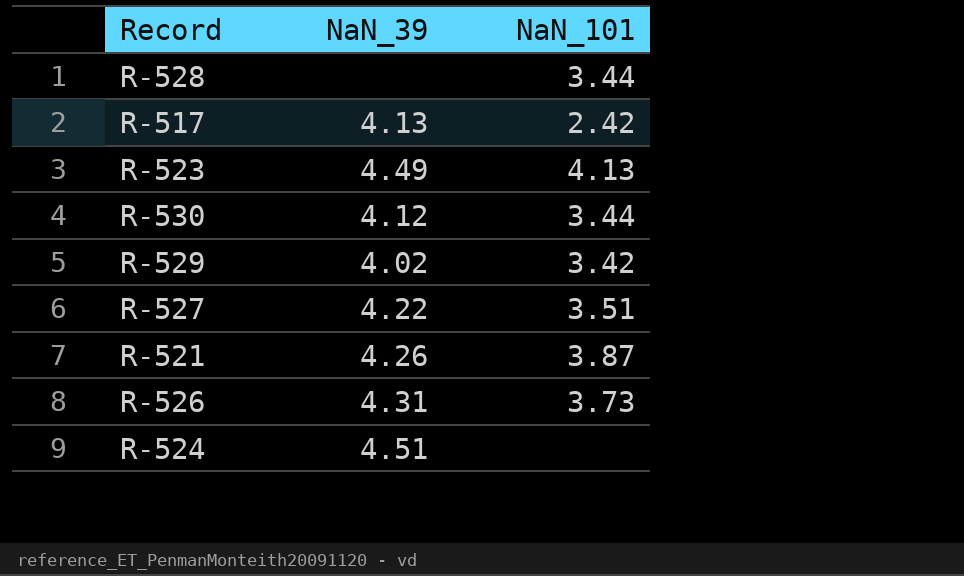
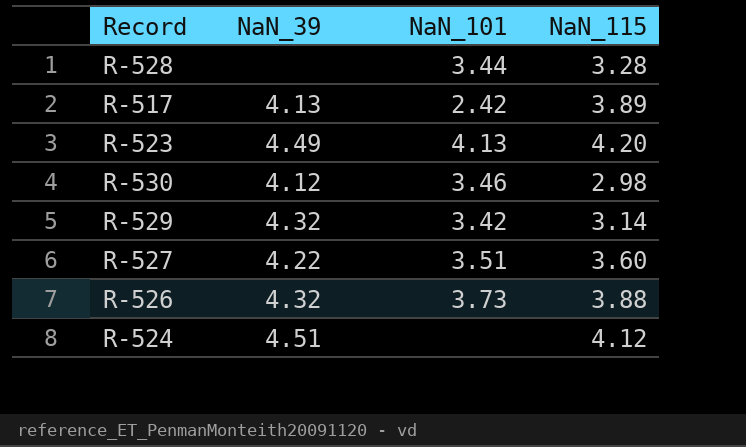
column NaN_115 | position: none -> 4
row R-521: 4.26 | 3.87 -> none
R-530 | NaN_101: 3.44 -> 3.46
R-529 | NaN_39: 4.02 -> 4.32
R-526 | NaN_39: 4.31 -> 4.32

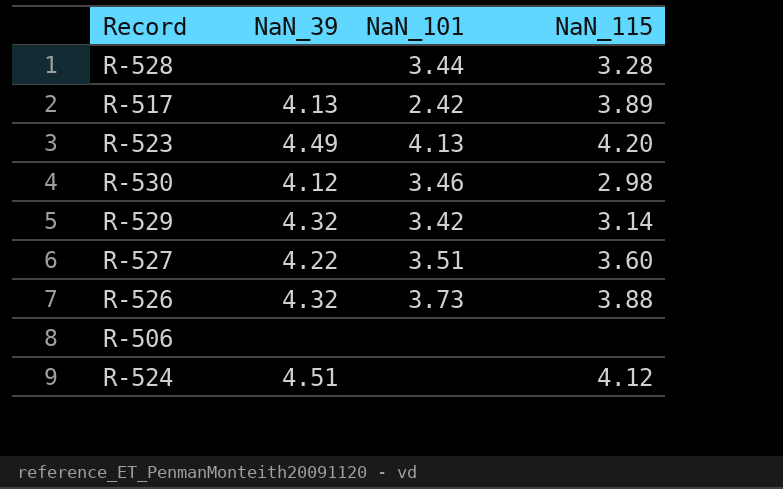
row R-506: none -> none | none | none

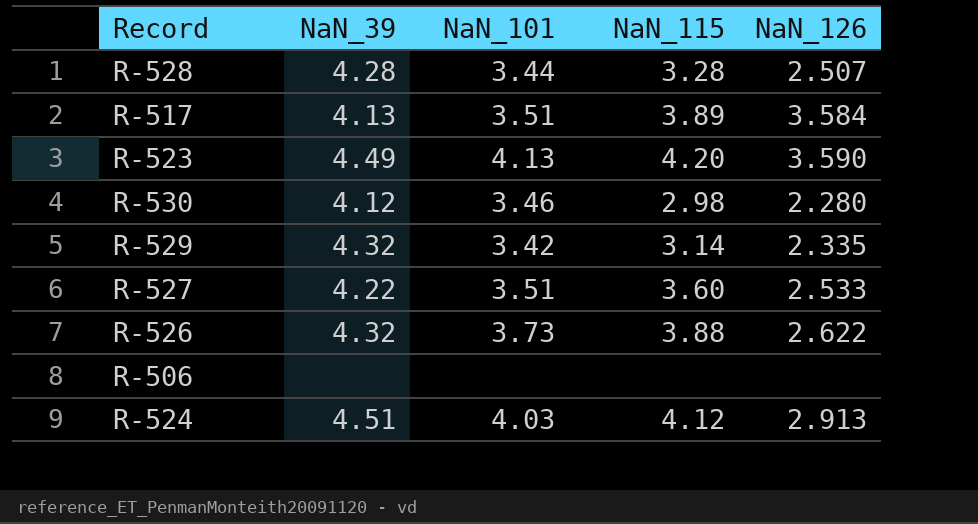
column NaN_126 | position: none -> 5
R-528 | NaN_39: none -> 4.28
R-517 | NaN_101: 2.42 -> 3.51
R-524 | NaN_101: none -> 4.03

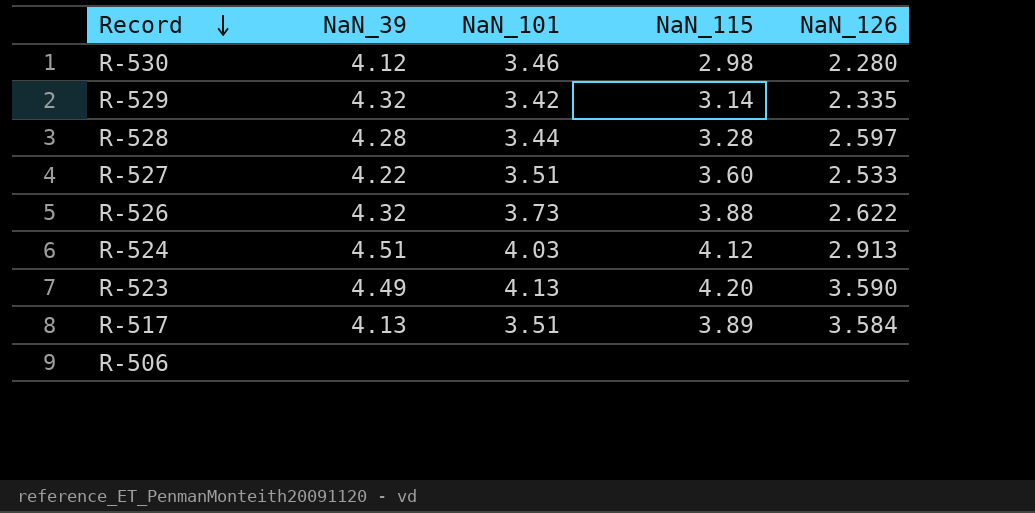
row order: none -> Record descending
R-528 | NaN_126: 2.507 -> 2.597

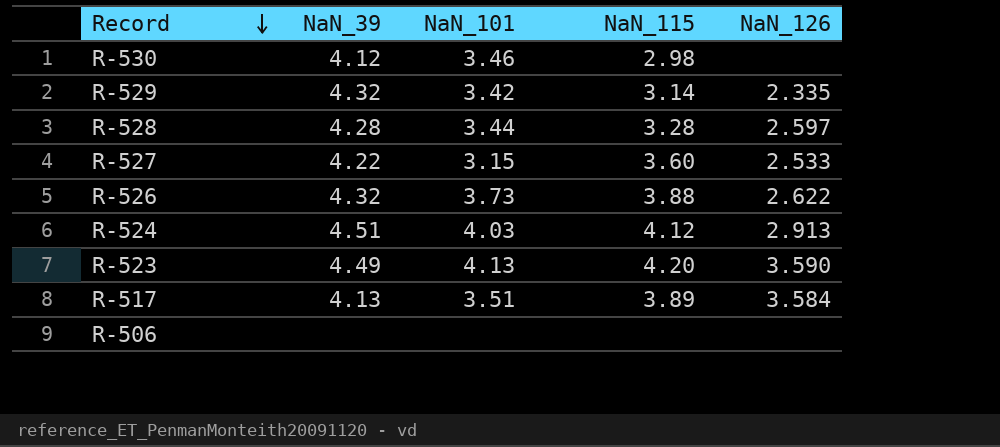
R-530 | NaN_126: 2.280 -> none
R-527 | NaN_101: 3.51 -> 3.15

